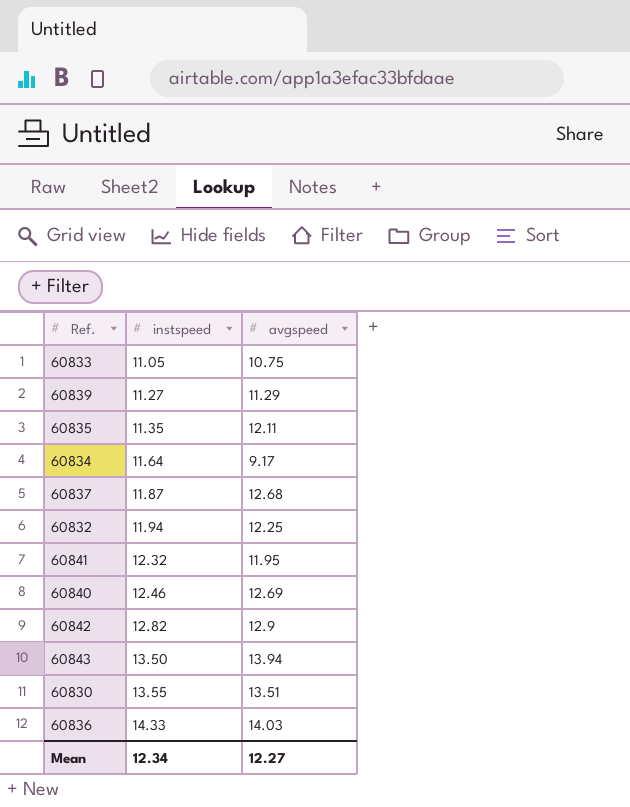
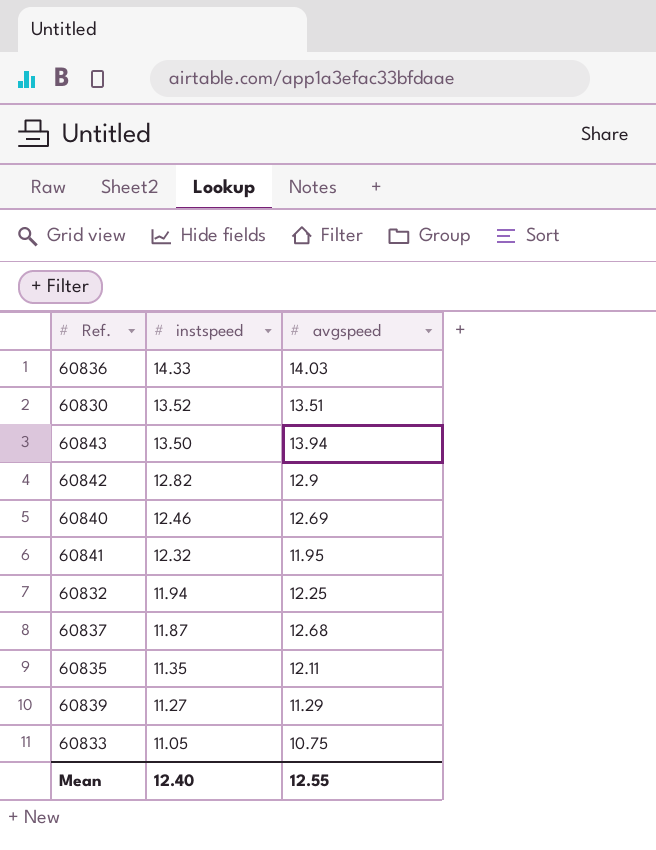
row order: instspeed ascending -> instspeed descending
row 60834: 11.64 | 9.17 -> none
60830 | instspeed: 13.55 -> 13.52
Mean | instspeed: 12.34 -> 12.40
Mean | avgspeed: 12.27 -> 12.55

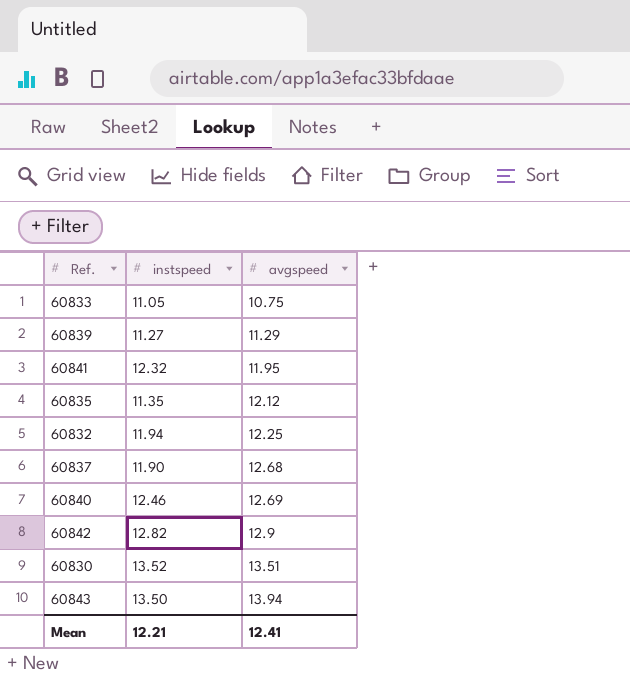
row order: instspeed descending -> avgspeed ascending
row 60836: 14.33 | 14.03 -> none
60835 | avgspeed: 12.11 -> 12.12
60837 | instspeed: 11.87 -> 11.90
Mean | instspeed: 12.40 -> 12.21
Mean | avgspeed: 12.55 -> 12.41

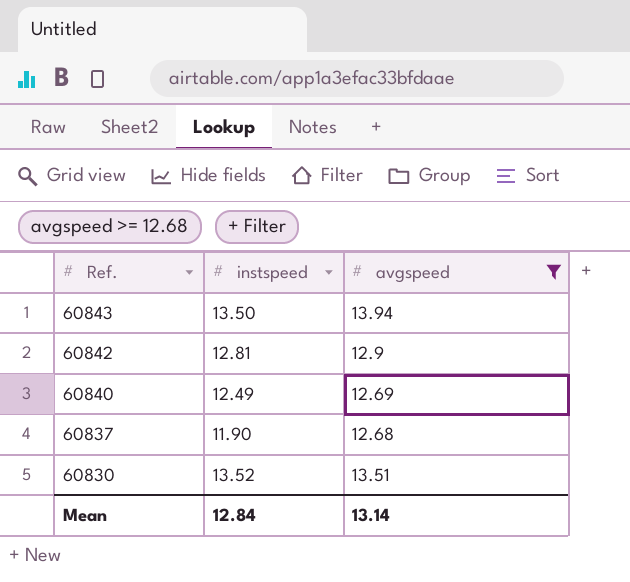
filter: none -> avgspeed >= 12.68
row order: avgspeed ascending -> Ref. descending
60842 | instspeed: 12.82 -> 12.81
60840 | instspeed: 12.46 -> 12.49
Mean | instspeed: 12.21 -> 12.84
Mean | avgspeed: 12.41 -> 13.14

